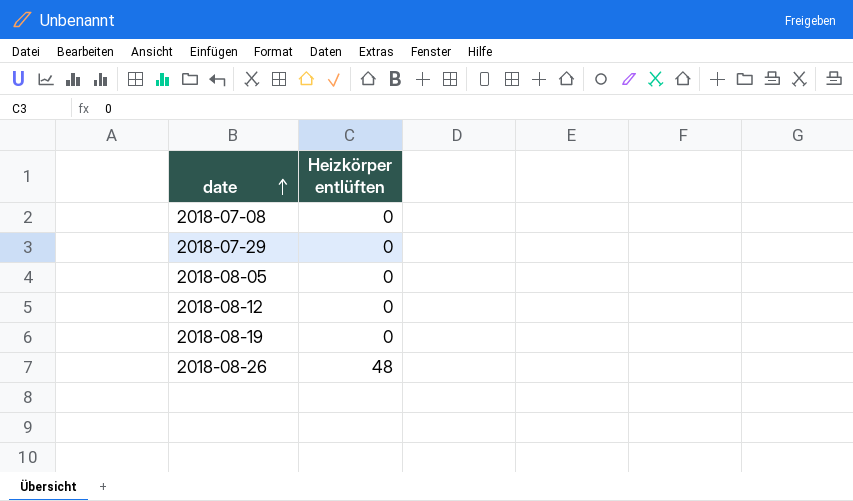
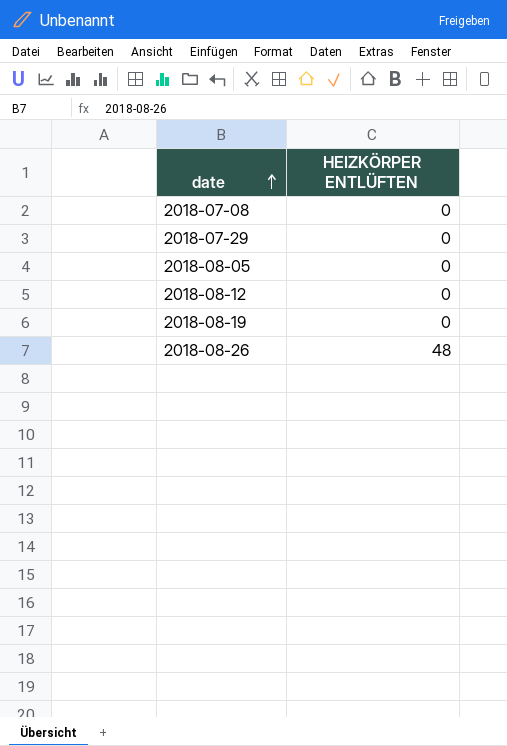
column name: Heizkörper entlüften -> HEIZKÖRPER ENTLÜFTEN

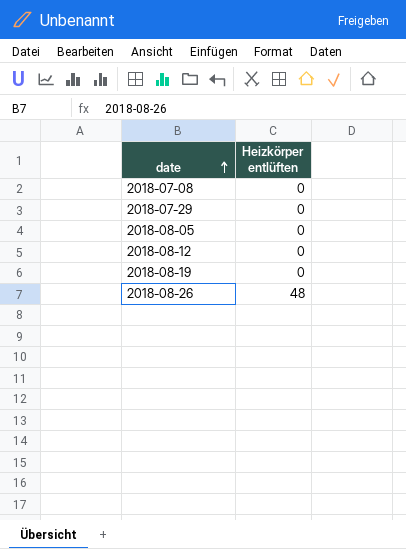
column name: HEIZKÖRPER ENTLÜFTEN -> Heizkörper entlüften

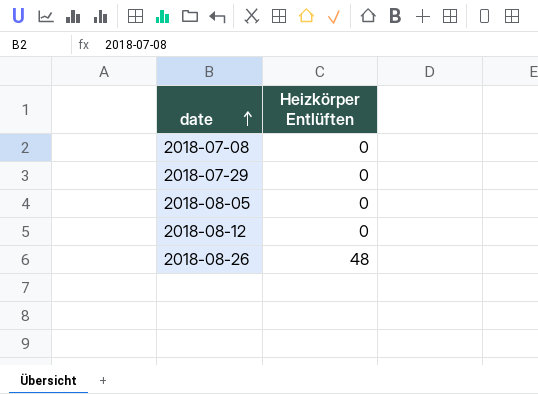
column name: Heizkörper entlüften -> Heizkörper Entlüften
row 2018-08-19: 0 -> none

